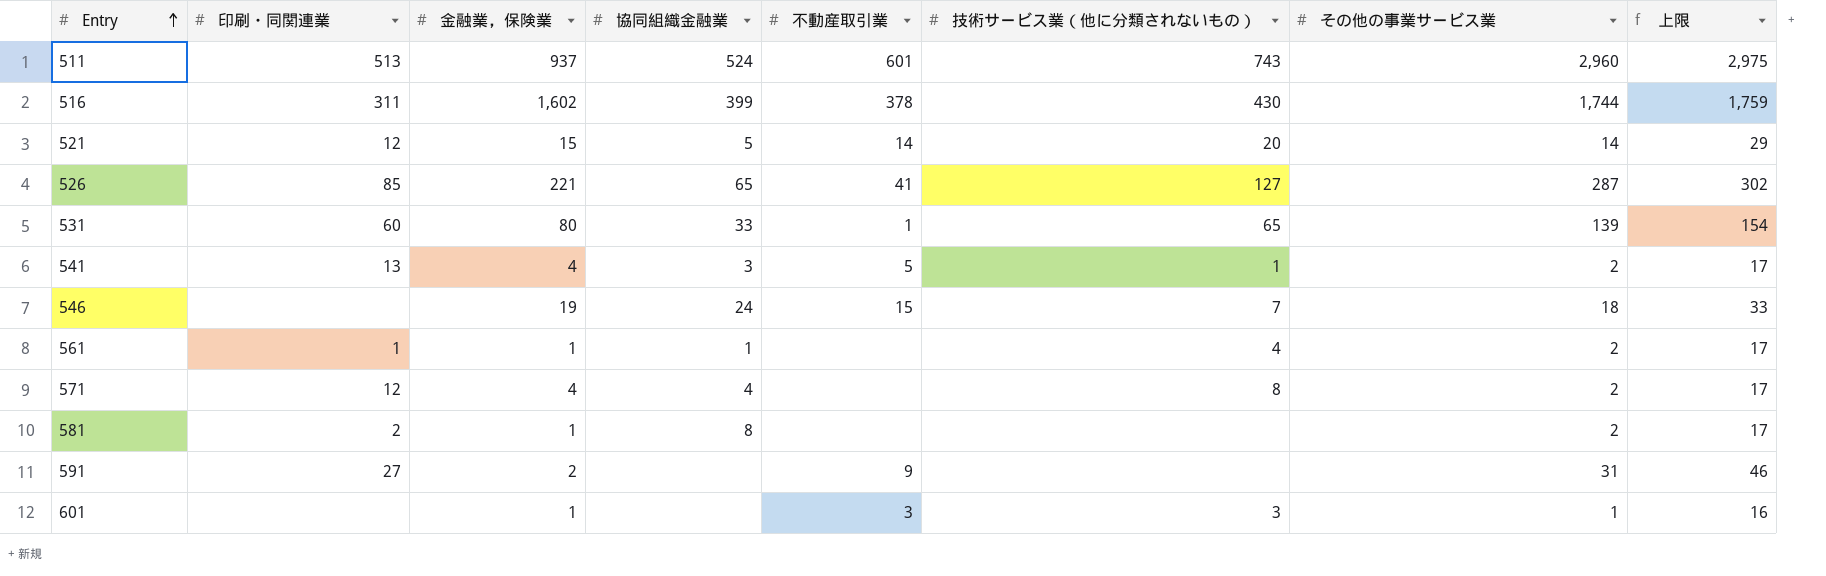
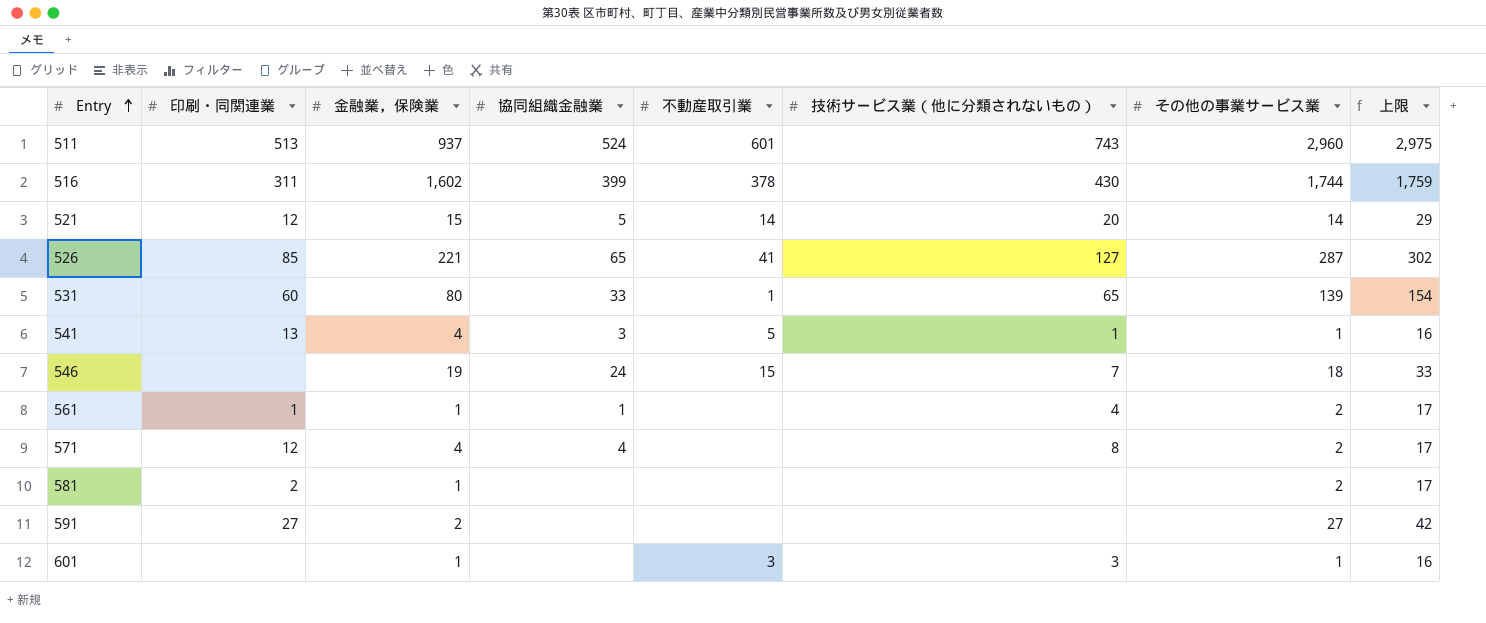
541 | その他の事業サービス業: 2 -> 1
541 | 上限: 17 -> 16
581 | 協同組織金融業: 8 -> none
591 | 不動産取引業: 9 -> none
591 | その他の事業サービス業: 31 -> 27
591 | 上限: 46 -> 42

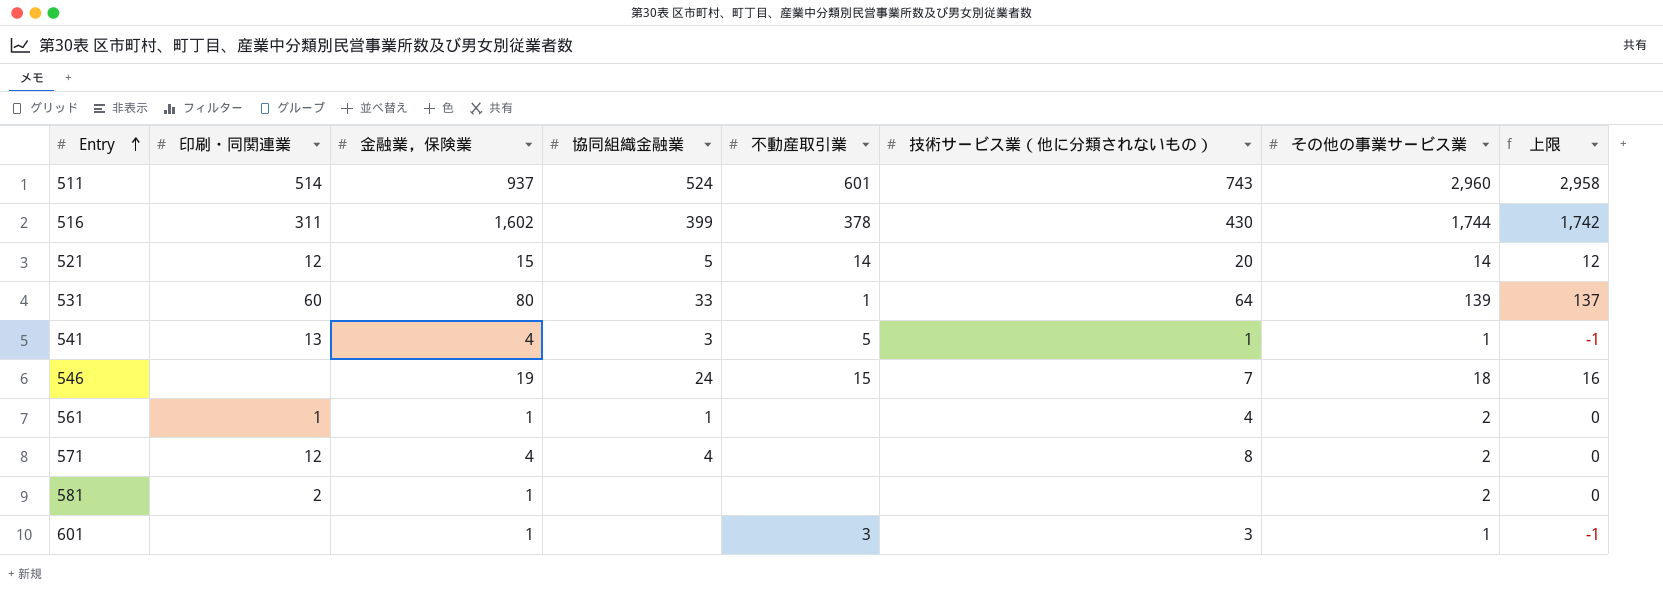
column 上限 | formula: [その他の事業サービス業] + 15 -> [その他の事業サービス業] - 2
row 526: 85 | 221 | 65 | 41 | 127 | 287 | 302 -> none
row 591: 27 | 2 | none | none | none | 27 | 42 -> none
511 | 印刷・同関連業: 513 -> 514
531 | 技術サービス業（他に分類されないもの）: 65 -> 64

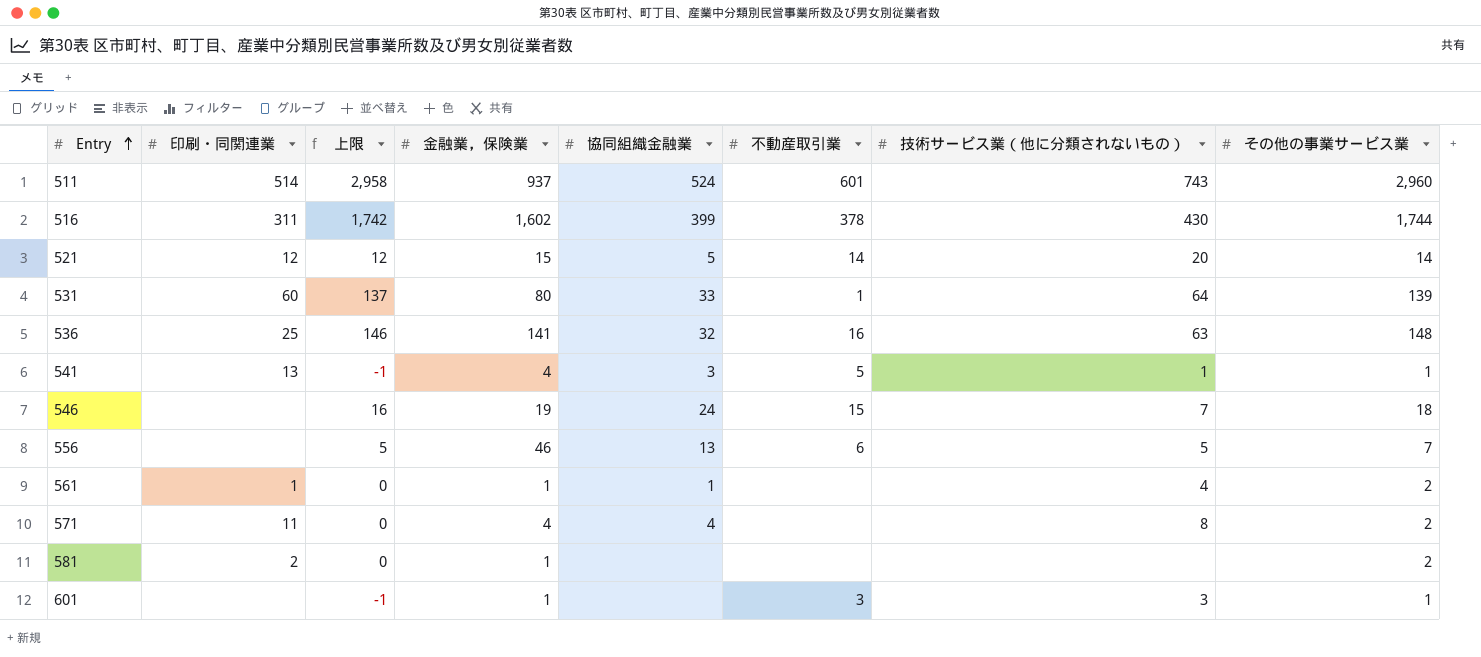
column 上限 | position: 8 -> 3
row 536: none -> 25 | 146 | 141 | 32 | 16 | 63 | 148
row 556: none -> none | 5 | 46 | 13 | 6 | 5 | 7
571 | 印刷・同関連業: 12 -> 11

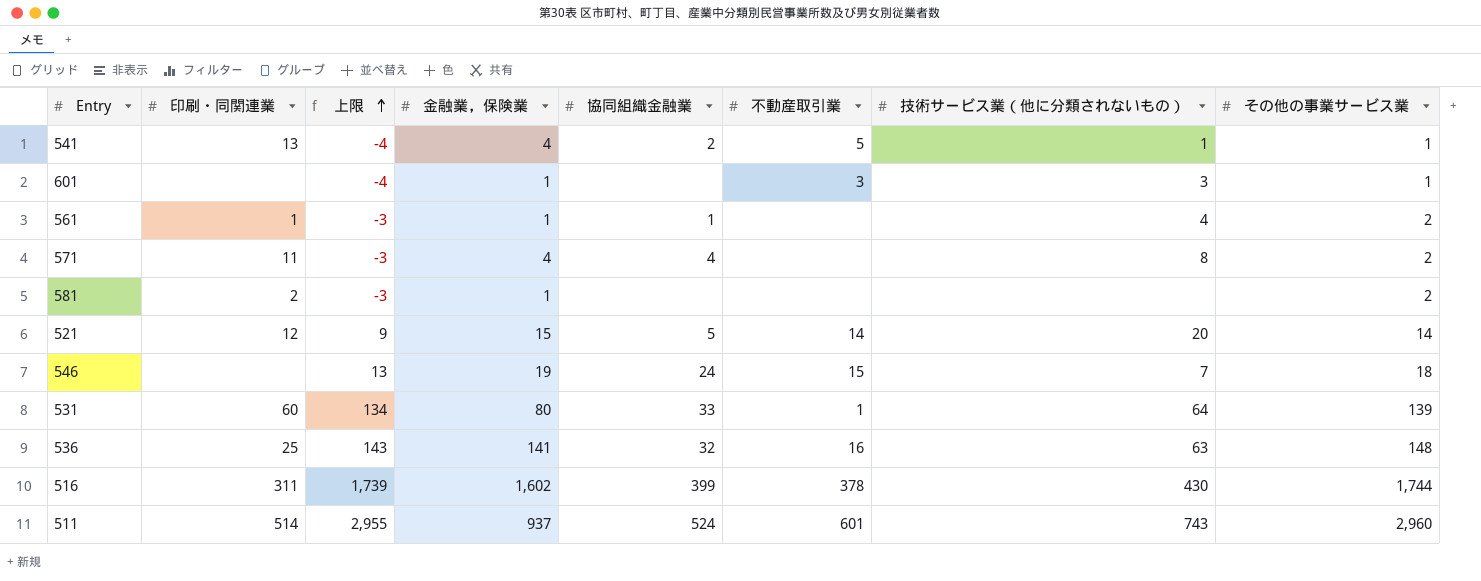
row order: Entry ascending -> 上限 ascending
column 上限 | formula: [その他の事業サービス業] - 2 -> [その他の事業サービス業] - 5
row 556: none | 5 | 46 | 13 | 6 | 5 | 7 -> none
541 | 協同組織金融業: 3 -> 2

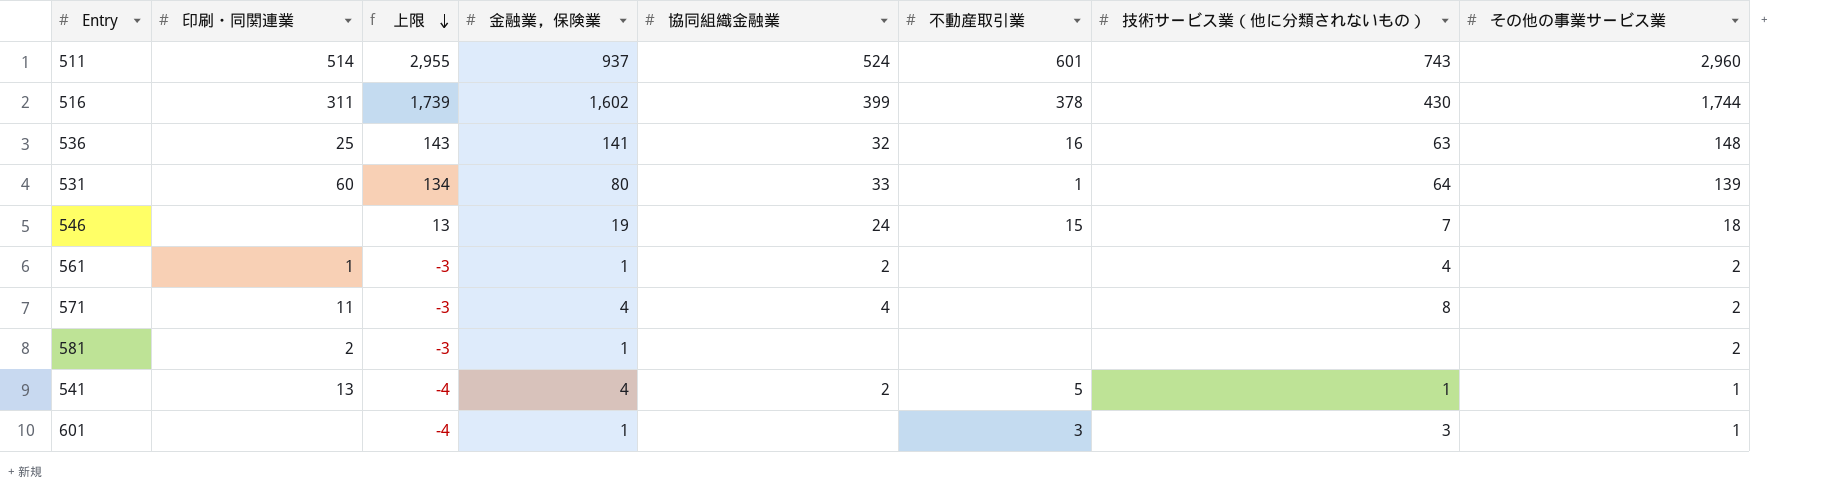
row order: 上限 ascending -> 上限 descending
row 521: 12 | 9 | 15 | 5 | 14 | 20 | 14 -> none
561 | 協同組織金融業: 1 -> 2

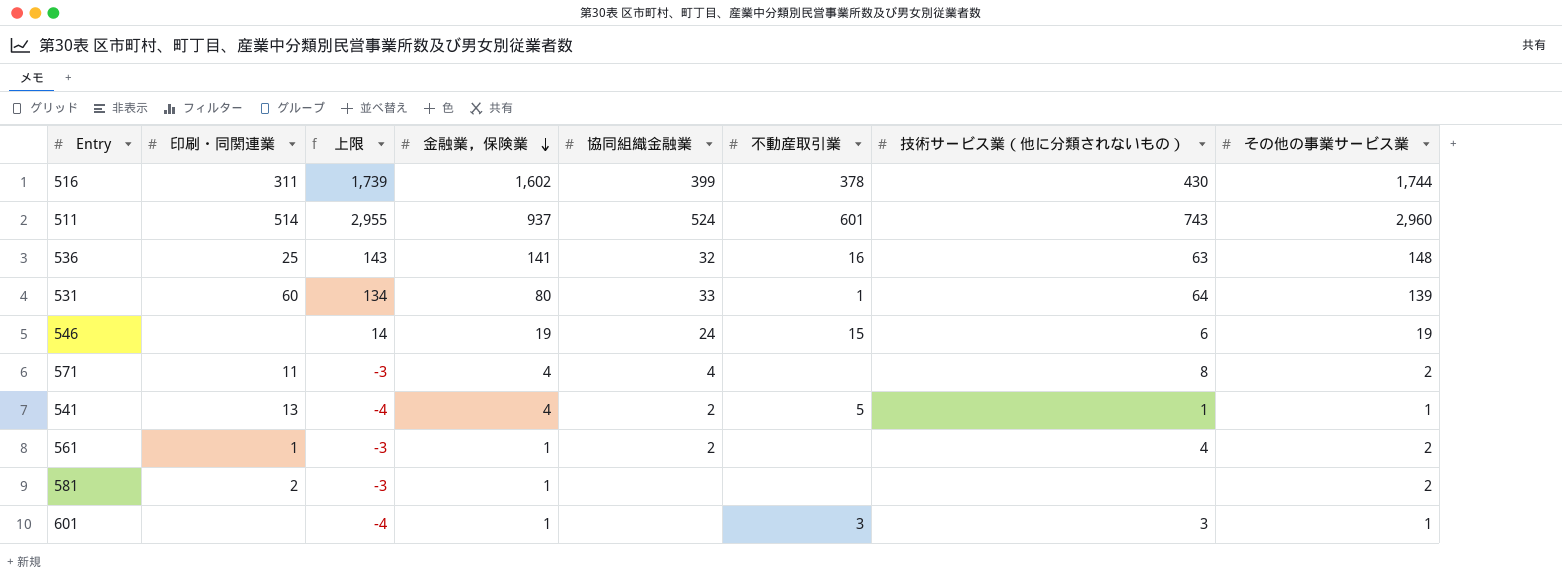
row order: 上限 descending -> 金融業，保険業 descending
546 | 上限: 13 -> 14
546 | 技術サービス業（他に分類されないもの）: 7 -> 6
546 | その他の事業サービス業: 18 -> 19

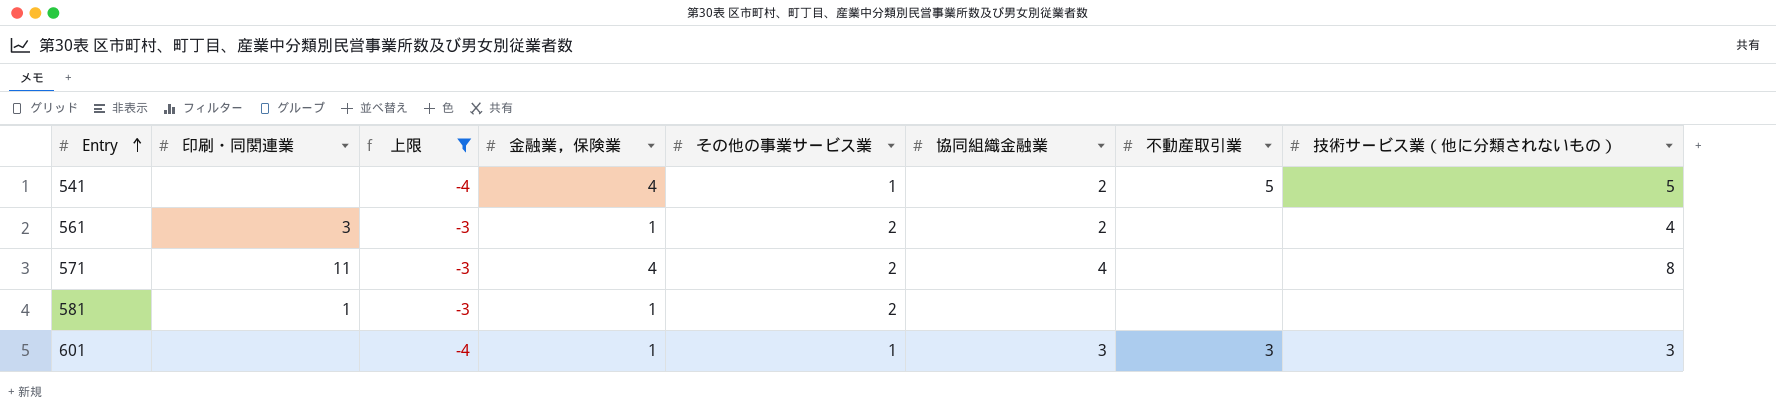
filter: none -> 上限 <= -3
row order: 金融業，保険業 descending -> Entry ascending
column その他の事業サービス業 | position: 8 -> 5
541 | 印刷・同関連業: 13 -> none
541 | 技術サービス業（他に分類されないもの）: 1 -> 5
561 | 印刷・同関連業: 1 -> 3
581 | 印刷・同関連業: 2 -> 1
601 | 協同組織金融業: none -> 3

